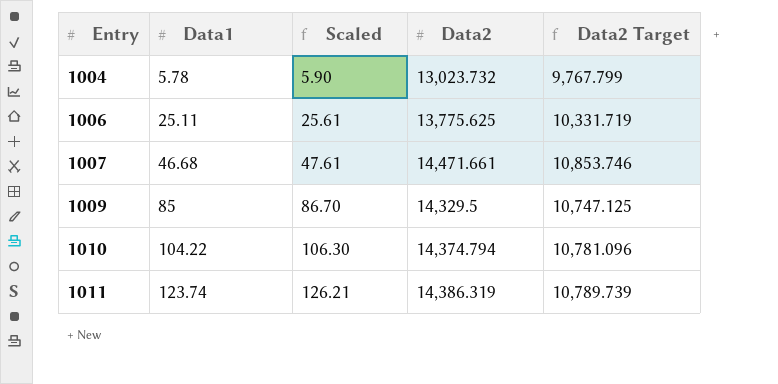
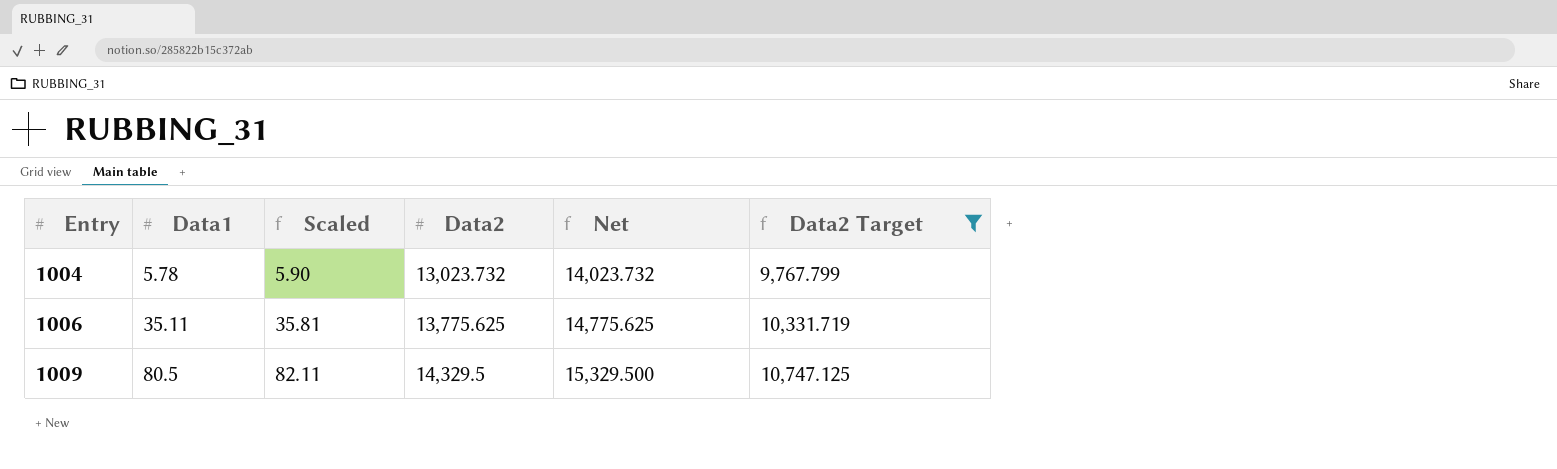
filter: none -> Data2 Target <= 10,747.125
column Net | formula: none -> [Data2] + 1000
1006 | Data1: 25.11 -> 35.11
1006 | Scaled: 25.61 -> 35.81
1009 | Data1: 85 -> 80.5
1009 | Scaled: 86.70 -> 82.11

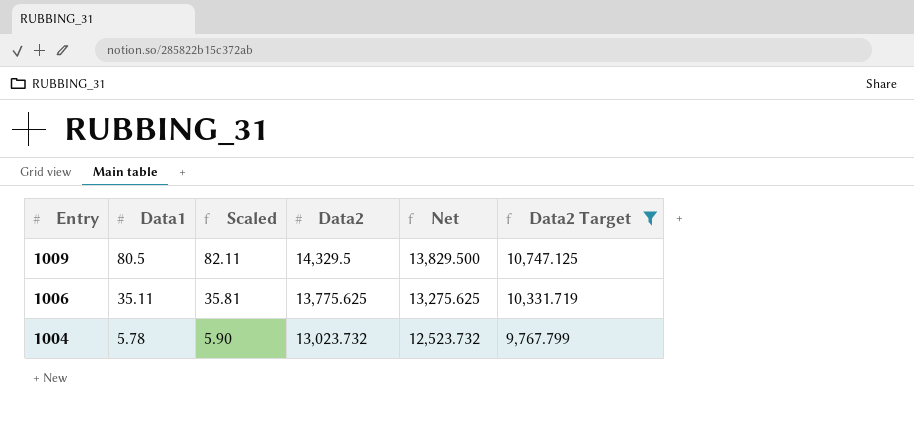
row order: Entry ascending -> Entry descending
column Net | formula: [Data2] + 1000 -> [Data2] - 500

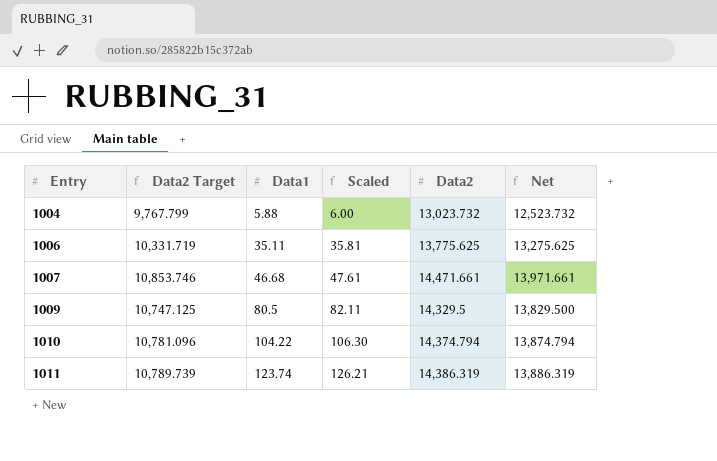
filter: Data2 Target <= 10,747.125 -> none
row order: Entry descending -> Entry ascending
column Data2 Target | position: 6 -> 2
1004 | Data1: 5.78 -> 5.88
1004 | Scaled: 5.90 -> 6.00

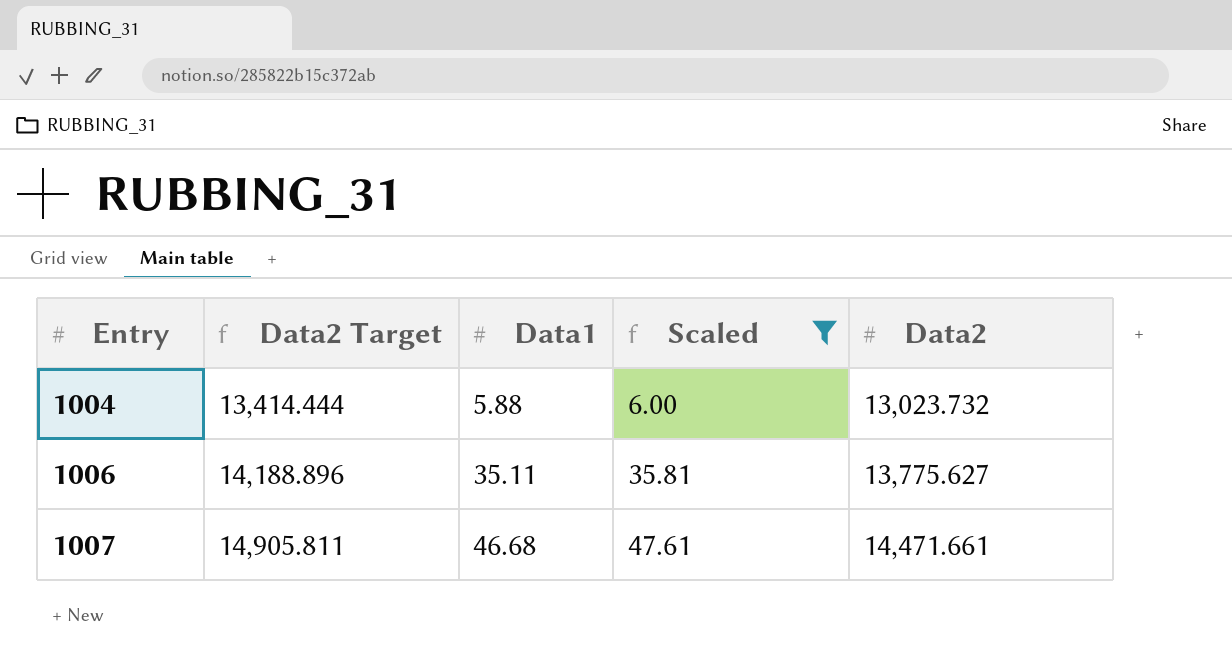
filter: none -> Scaled <= 47.61
column Net | formula: [Data2] - 500 -> none
column Data2 Target | formula: [Data2] * 0.75 -> [Data2] * 1.03
1006 | Data2: 13,775.625 -> 13,775.627

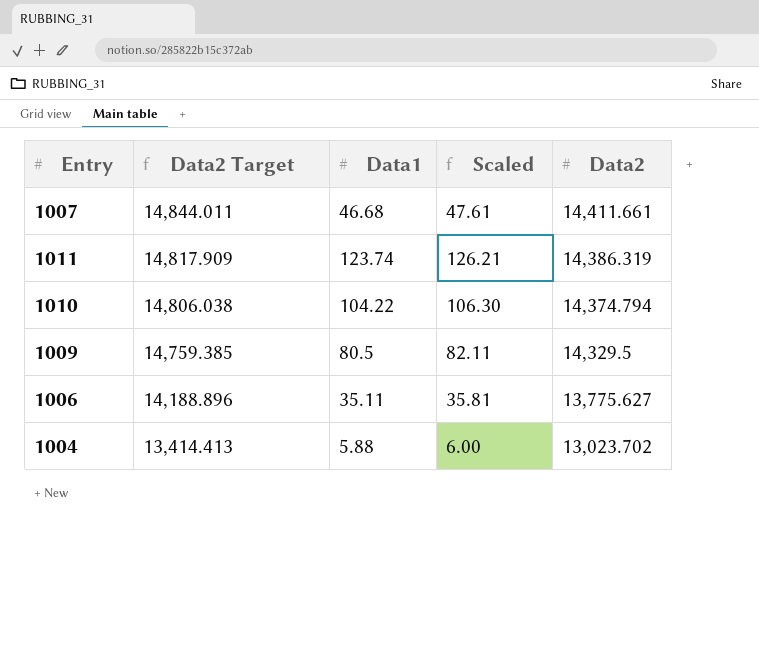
filter: Scaled <= 47.61 -> none
row order: Entry ascending -> Data2 Target descending
1007 | Data2 Target: 14,905.811 -> 14,844.011
1007 | Data2: 14,471.661 -> 14,411.661
1004 | Data2 Target: 13,414.444 -> 13,414.413
1004 | Data2: 13,023.732 -> 13,023.702

